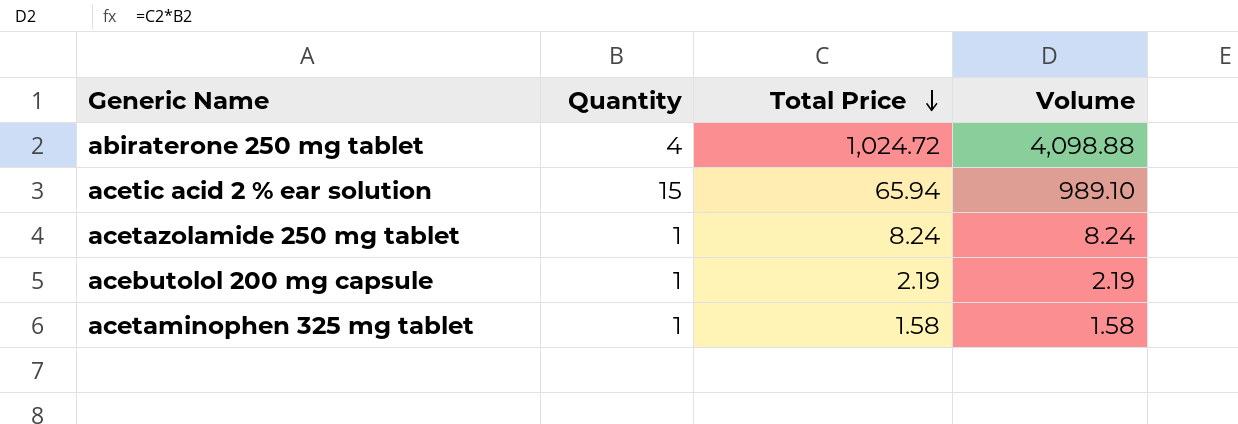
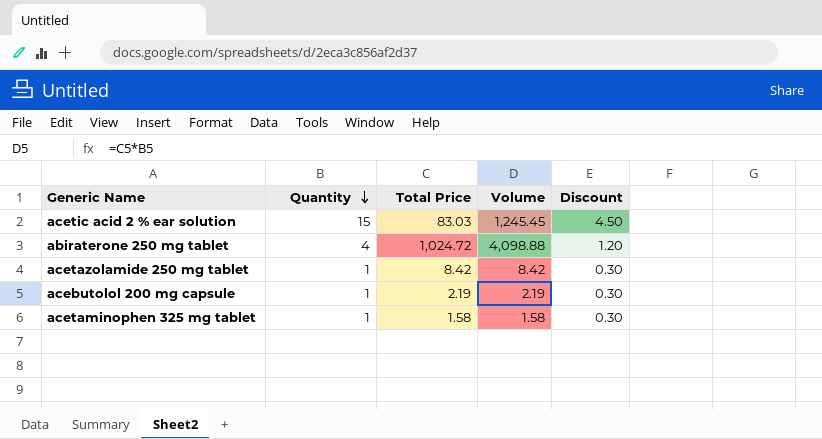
row order: Total Price descending -> Quantity descending
column Discount | formula: none -> [Quantity] * 0.3
acetic acid 2 % ear solution | Total Price: 65.94 -> 83.03
acetic acid 2 % ear solution | Volume: 989.10 -> 1,245.45
acetazolamide 250 mg tablet | Total Price: 8.24 -> 8.42
acetazolamide 250 mg tablet | Volume: 8.24 -> 8.42

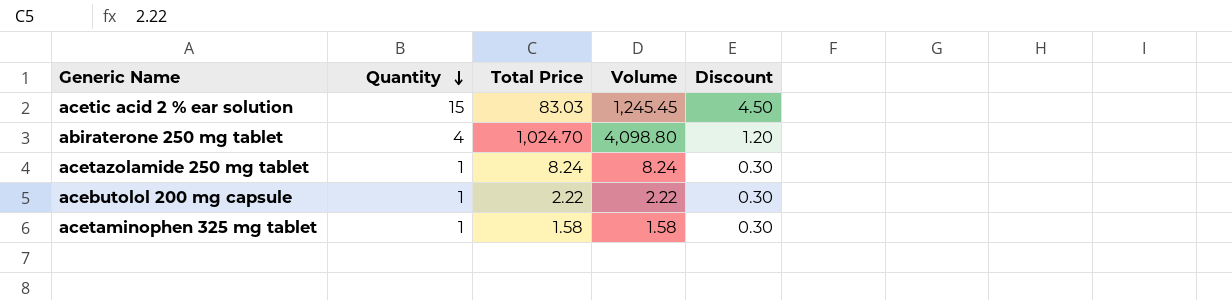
abiraterone 250 mg tablet | Total Price: 1,024.72 -> 1,024.70
abiraterone 250 mg tablet | Volume: 4,098.88 -> 4,098.80
acetazolamide 250 mg tablet | Total Price: 8.42 -> 8.24
acetazolamide 250 mg tablet | Volume: 8.42 -> 8.24
acebutolol 200 mg capsule | Total Price: 2.19 -> 2.22
acebutolol 200 mg capsule | Volume: 2.19 -> 2.22

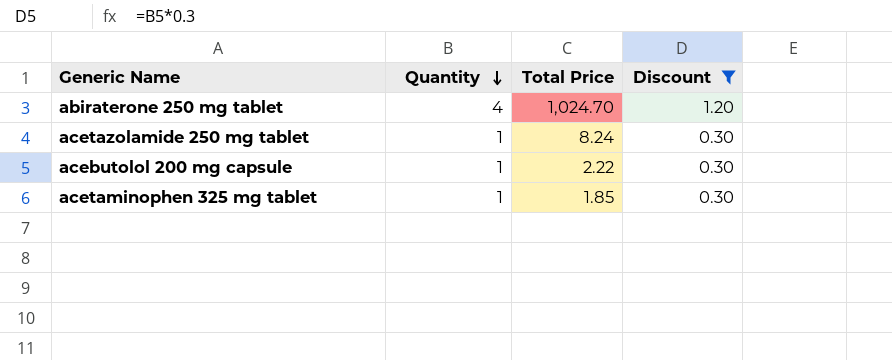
filter: none -> Discount != 4.50
column Volume | formula: [Quantity] * [Total Price] -> none
acetaminophen 325 mg tablet | Total Price: 1.58 -> 1.85

